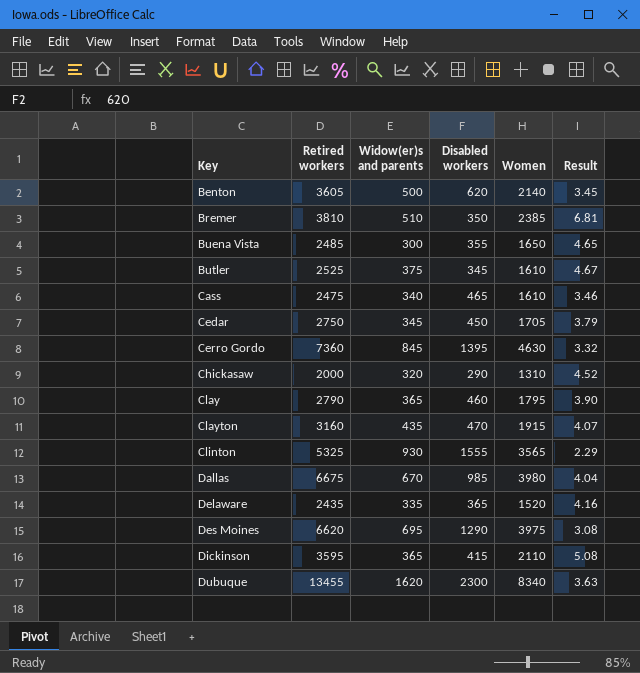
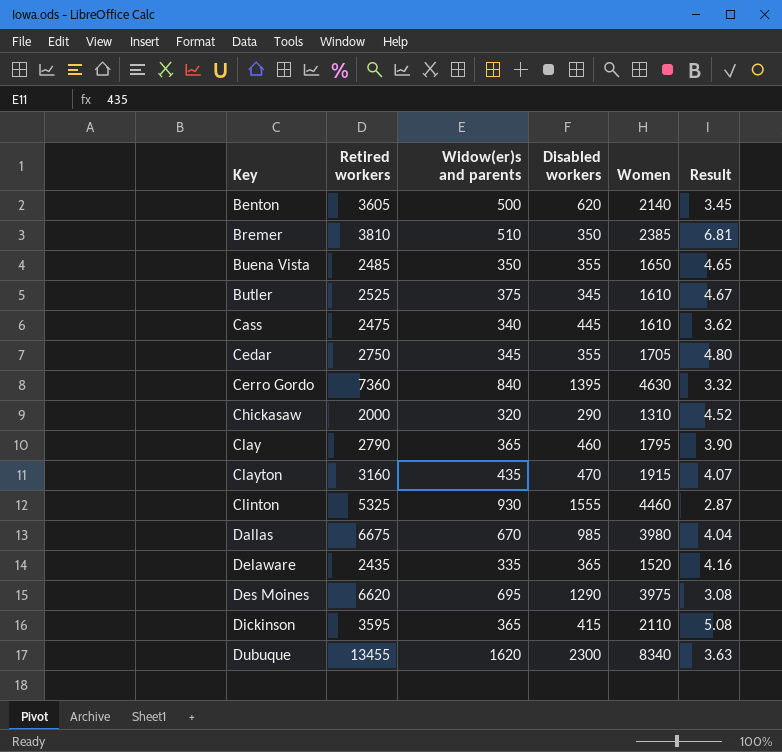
Buena Vista | Widow(er)s and parents: 300 -> 350
Cass | Disabled workers: 465 -> 445
Cass | Result: 3.46 -> 3.62
Cedar | Disabled workers: 450 -> 355
Cedar | Result: 3.79 -> 4.80
Cerro Gordo | Widow(er)s and parents: 845 -> 840
Clinton | Women: 3565 -> 4460
Clinton | Result: 2.29 -> 2.87

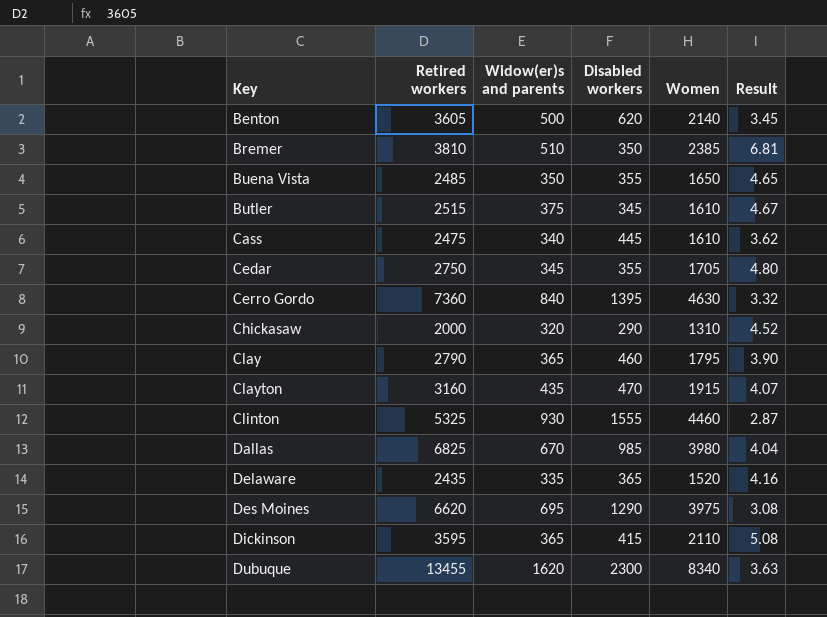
Butler | Retired workers: 2525 -> 2515
Dallas | Retired workers: 6675 -> 6825

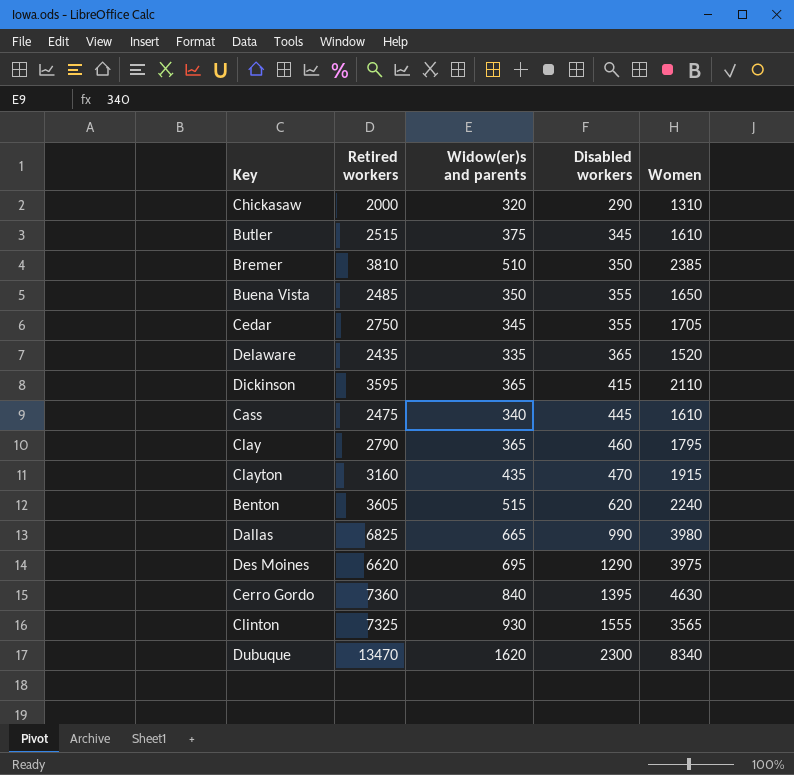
row order: Key ascending -> Disabled workers ascending
column Result | formula: [Women] / [Disabled workers] -> none
Benton | Widow(er)s and parents: 500 -> 515
Benton | Women: 2140 -> 2240
Dallas | Widow(er)s and parents: 670 -> 665
Dallas | Disabled workers: 985 -> 990
Clinton | Retired workers: 5325 -> 7325
Clinton | Women: 4460 -> 3565
Dubuque | Retired workers: 13455 -> 13470

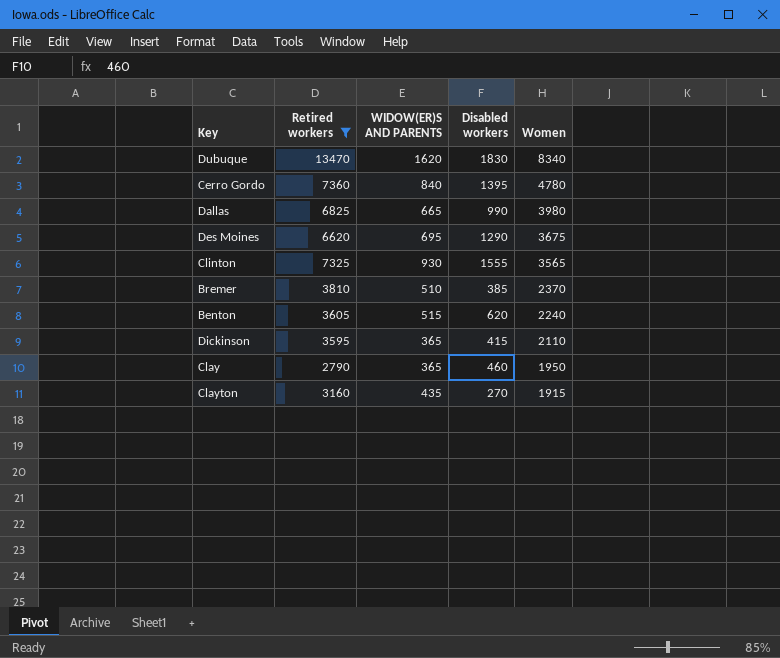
filter: none -> Retired workers >= 2790
row order: Disabled workers ascending -> Women descending
column name: Widow(er)s and parents -> WIDOW(ER)S AND PARENTS
Dubuque | Disabled workers: 2300 -> 1830
Cerro Gordo | Women: 4630 -> 4780
Des Moines | Women: 3975 -> 3675
Bremer | Disabled workers: 350 -> 385
Bremer | Women: 2385 -> 2370
Clay | Women: 1795 -> 1950
Clayton | Disabled workers: 470 -> 270

